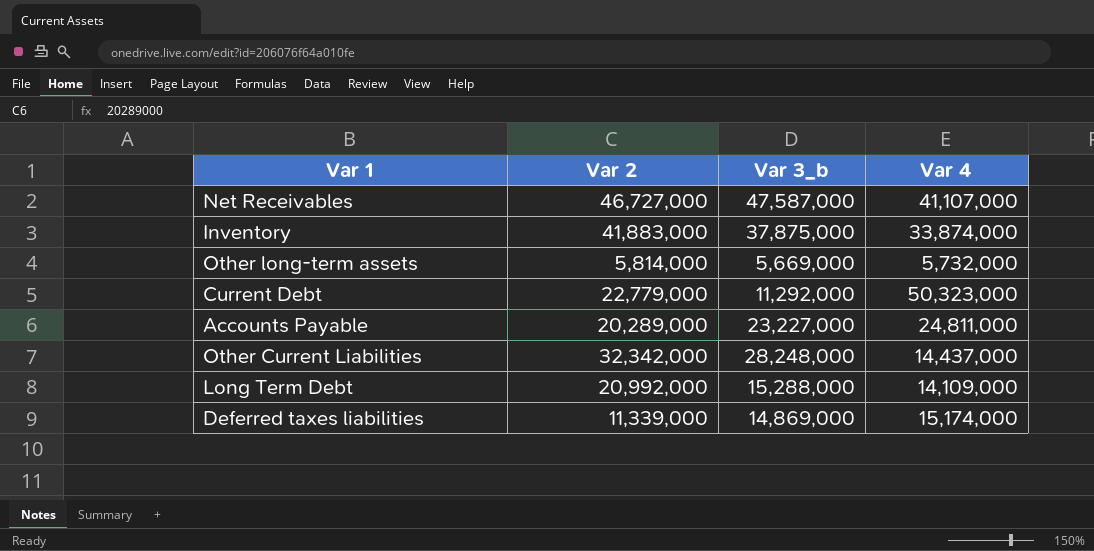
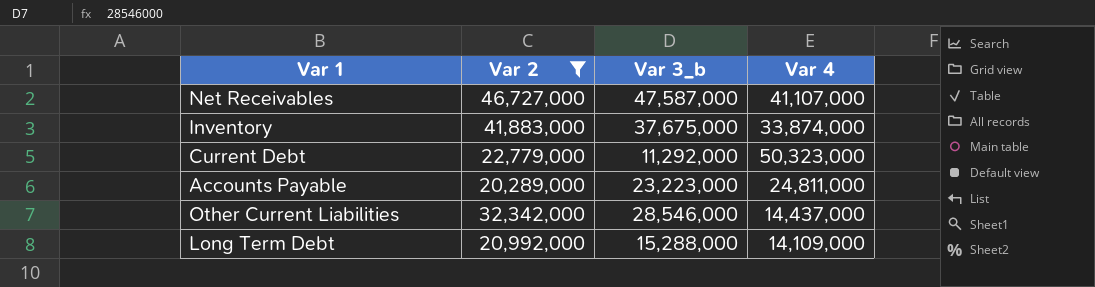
filter: none -> Var 2 >= 20,289,000
Inventory | Var 3_b: 37,875,000 -> 37,675,000
Accounts Payable | Var 3_b: 23,227,000 -> 23,223,000
Other Current Liabilities | Var 3_b: 28,248,000 -> 28,546,000

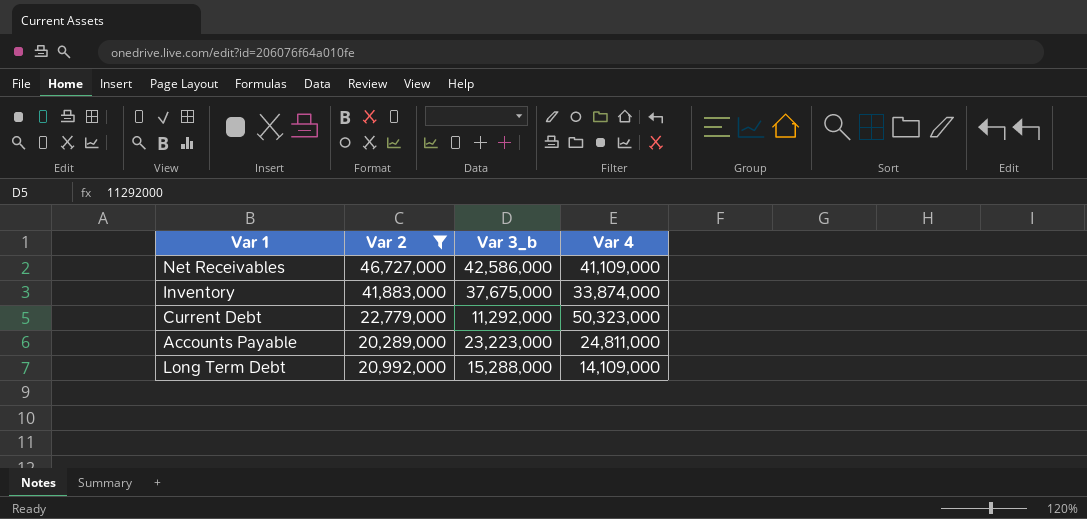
row Other Current Liabilities: 32,342,000 | 28,546,000 | 14,437,000 -> none
Net Receivables | Var 3_b: 47,587,000 -> 42,586,000
Net Receivables | Var 4: 41,107,000 -> 41,109,000

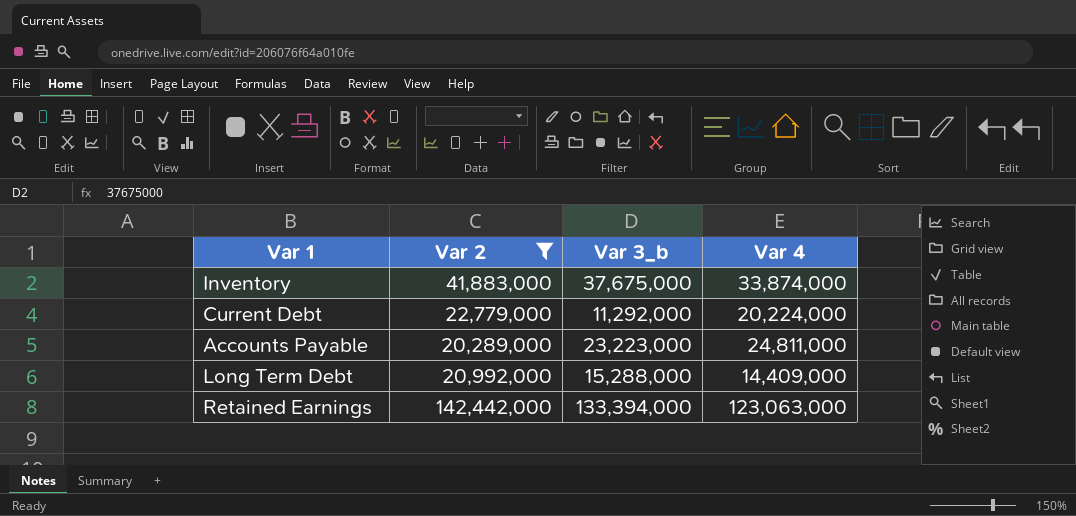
row Net Receivables: 46,727,000 | 42,586,000 | 41,109,000 -> none
Current Debt | Var 4: 50,323,000 -> 20,224,000
Long Term Debt | Var 4: 14,109,000 -> 14,409,000
row Retained Earnings: none -> 142,442,000 | 133,394,000 | 123,063,000

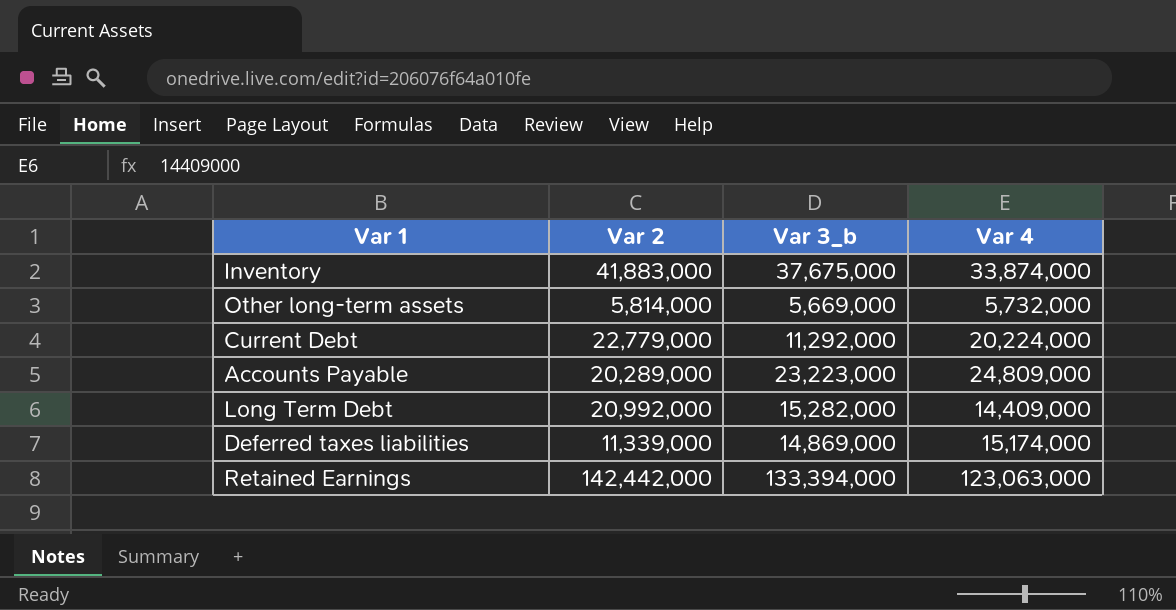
filter: Var 2 >= 20,289,000 -> none
Accounts Payable | Var 4: 24,811,000 -> 24,809,000
Long Term Debt | Var 3_b: 15,288,000 -> 15,282,000

